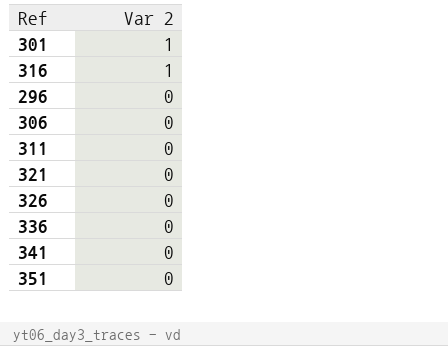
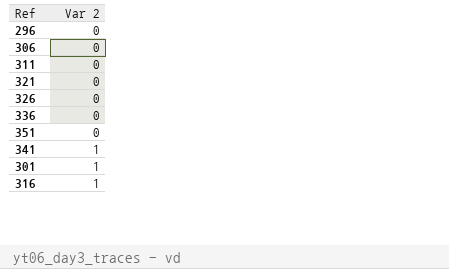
row order: Var 2 descending -> Var 2 ascending
341 | Var 2: 0 -> 1

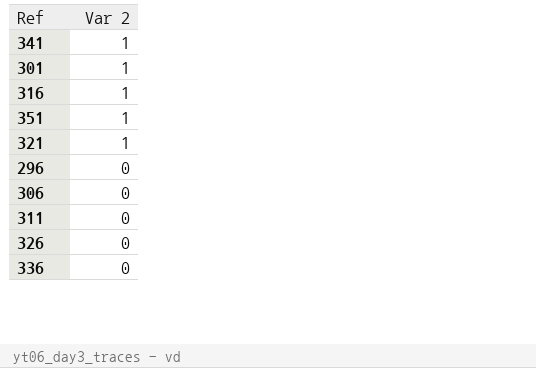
row order: Var 2 ascending -> Var 2 descending
351 | Var 2: 0 -> 1
321 | Var 2: 0 -> 1

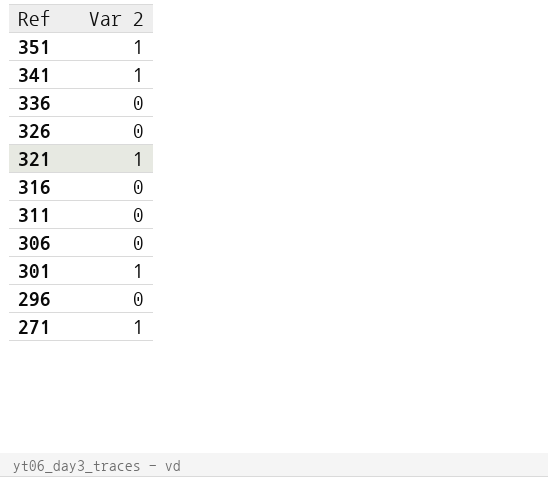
row order: Var 2 descending -> Ref descending
316 | Var 2: 1 -> 0
row 271: none -> 1

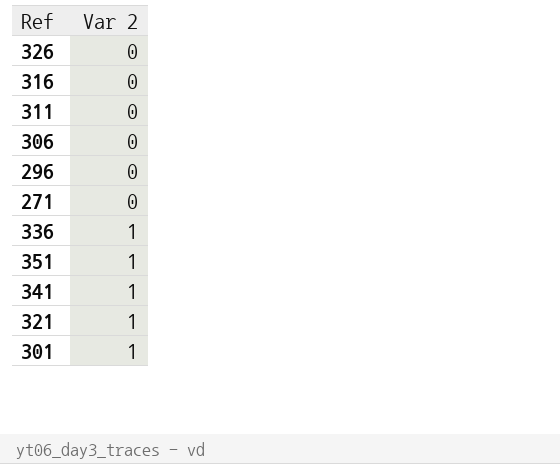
row order: Ref descending -> Var 2 ascending
271 | Var 2: 1 -> 0
336 | Var 2: 0 -> 1

